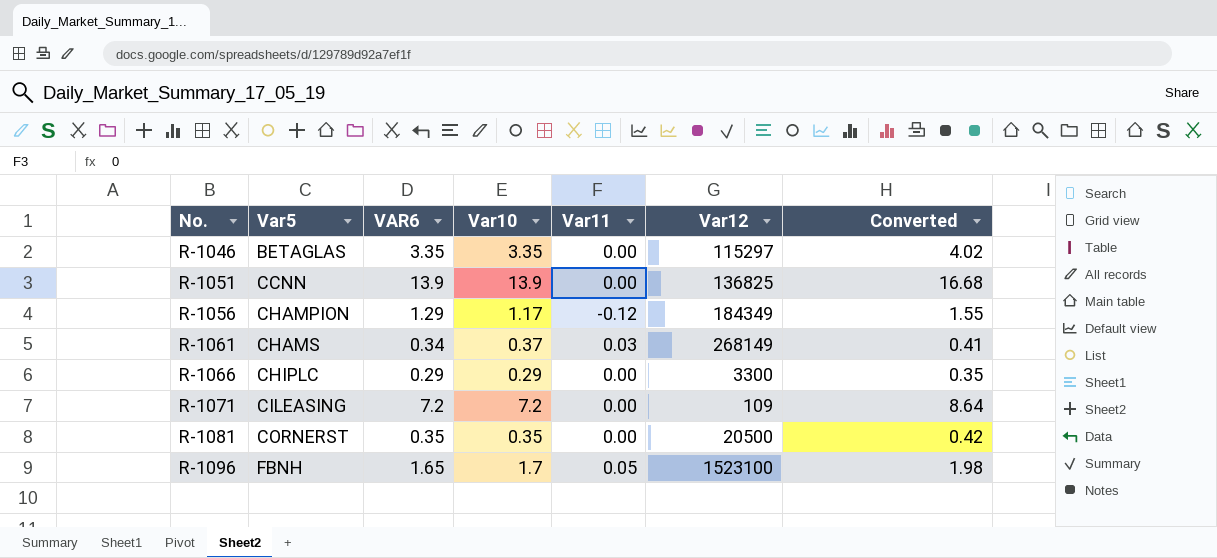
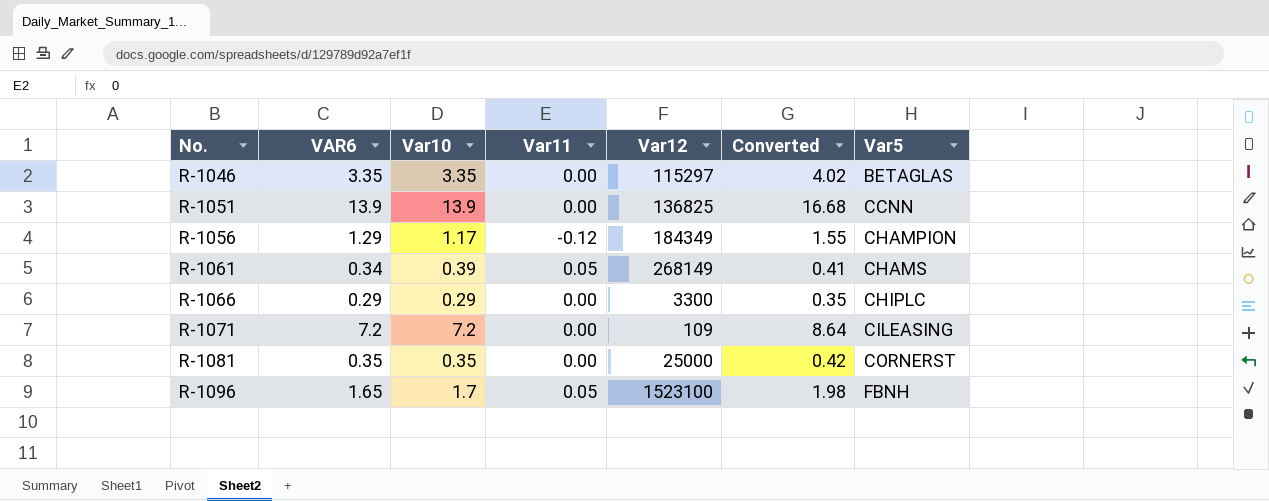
column Var5 | position: 2 -> 7
R-1061 | Var10: 0.37 -> 0.39
R-1061 | Var11: 0.03 -> 0.05
R-1081 | Var12: 20500 -> 25000

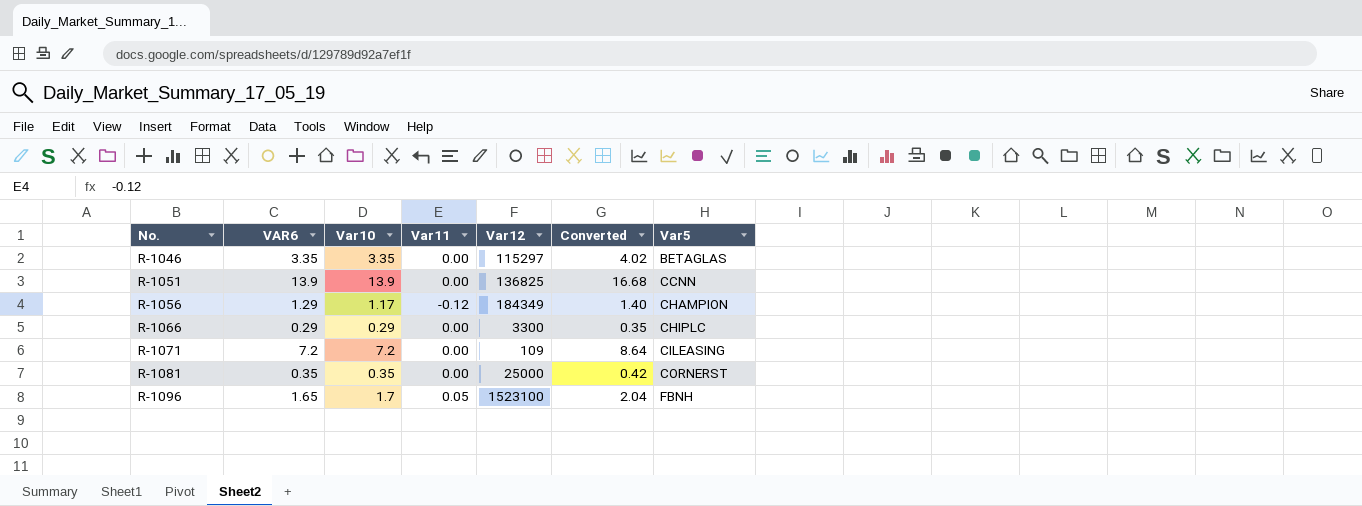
column Converted | formula: [VAR6] * 1.2 -> [Var10] * 1.2
row R-1061: 0.34 | 0.39 | 0.05 | 268149 | 0.41 | CHAMS -> none

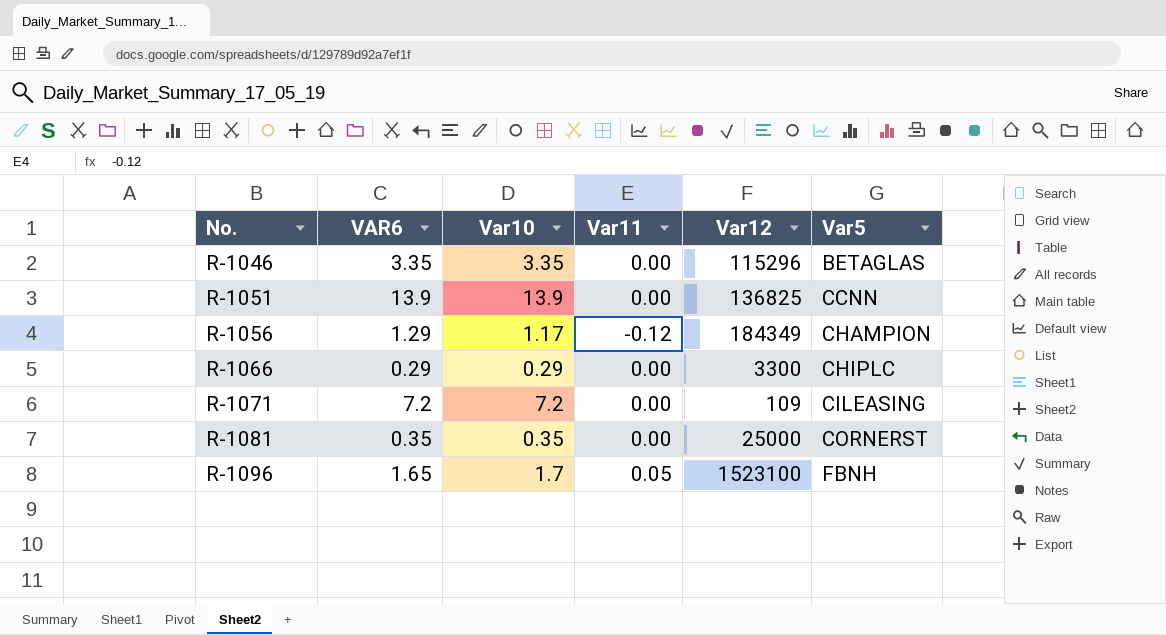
column Converted | formula: [Var10] * 1.2 -> none
R-1046 | Var12: 115297 -> 115296

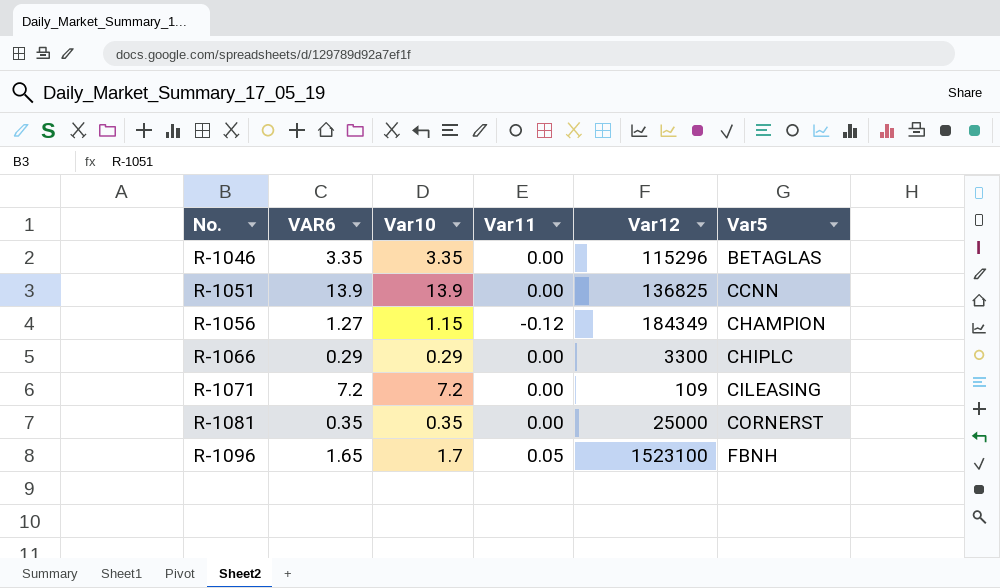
R-1056 | VAR6: 1.29 -> 1.27
R-1056 | Var10: 1.17 -> 1.15

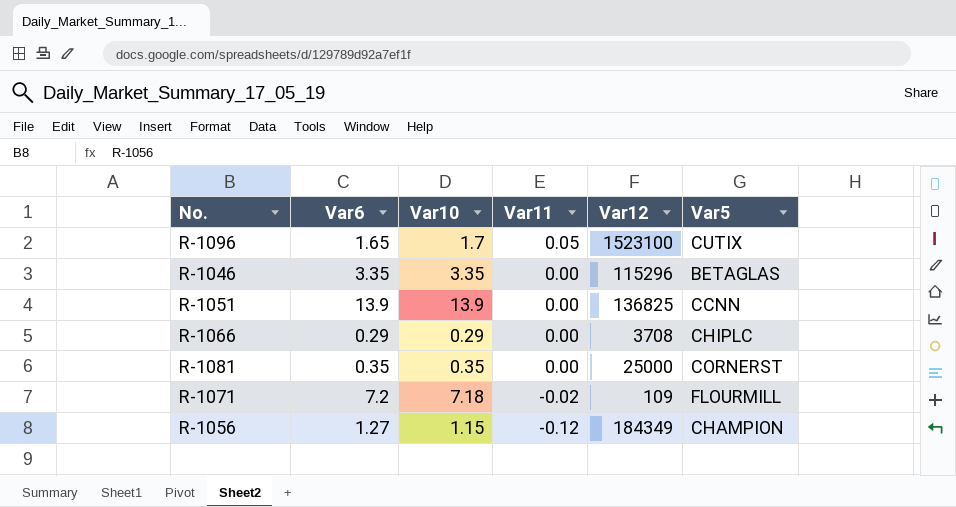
row order: No. ascending -> Var11 descending
column name: VAR6 -> Var6
R-1096 | Var5: FBNH -> CUTIX
R-1066 | Var12: 3300 -> 3708
R-1071 | Var10: 7.2 -> 7.18
R-1071 | Var11: 0.00 -> -0.02
R-1071 | Var5: CILEASING -> FLOURMILL

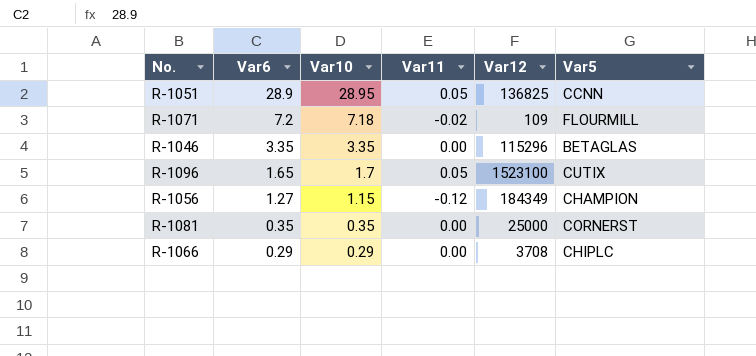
row order: Var11 descending -> Var6 descending
R-1051 | Var6: 13.9 -> 28.9
R-1051 | Var10: 13.9 -> 28.95
R-1051 | Var11: 0.00 -> 0.05

